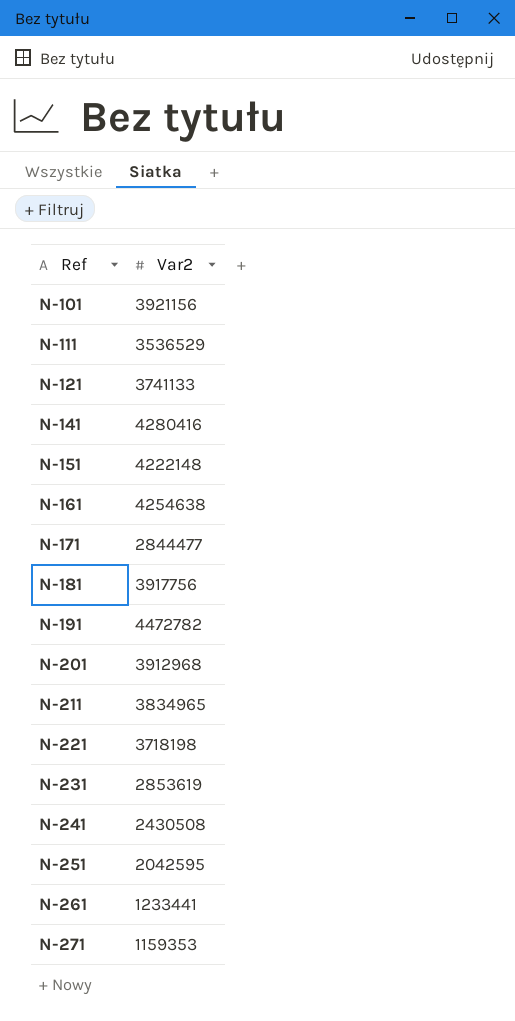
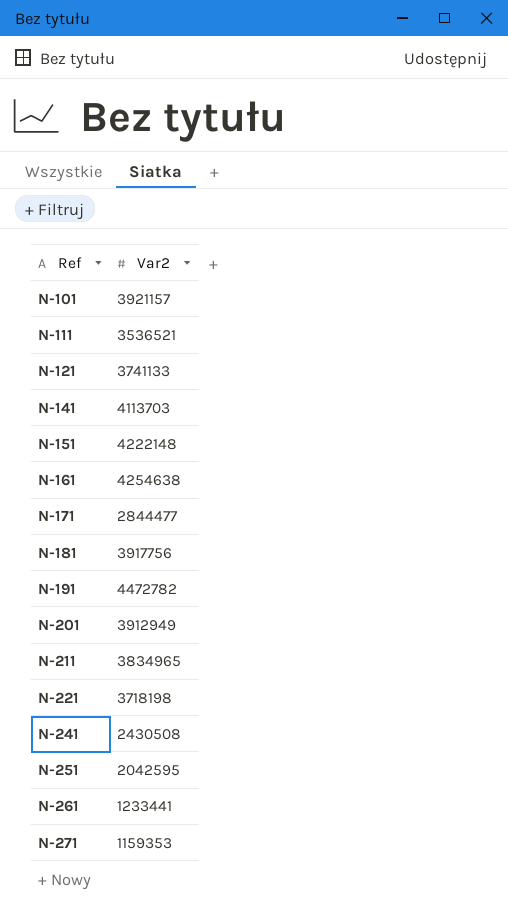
row N-231: 2853619 -> none
N-101 | Var2: 3921156 -> 3921157
N-111 | Var2: 3536529 -> 3536521
N-141 | Var2: 4280416 -> 4113703
N-201 | Var2: 3912968 -> 3912949

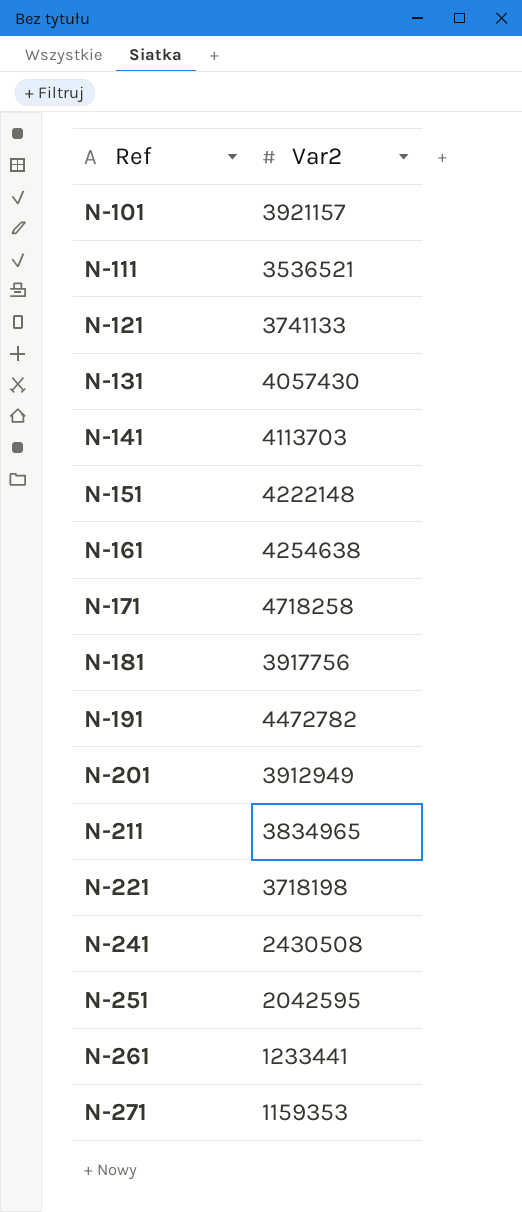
row N-131: none -> 4057430
N-171 | Var2: 2844477 -> 4718258

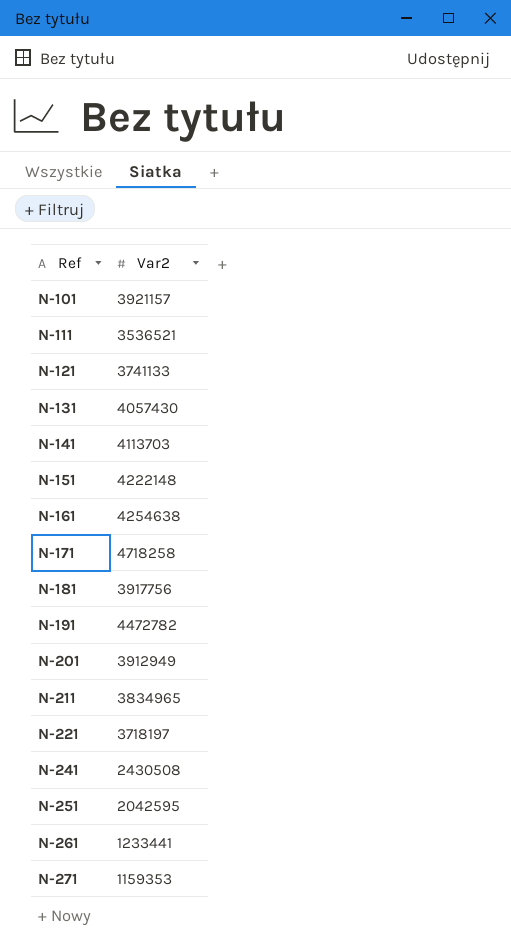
N-221 | Var2: 3718198 -> 3718197

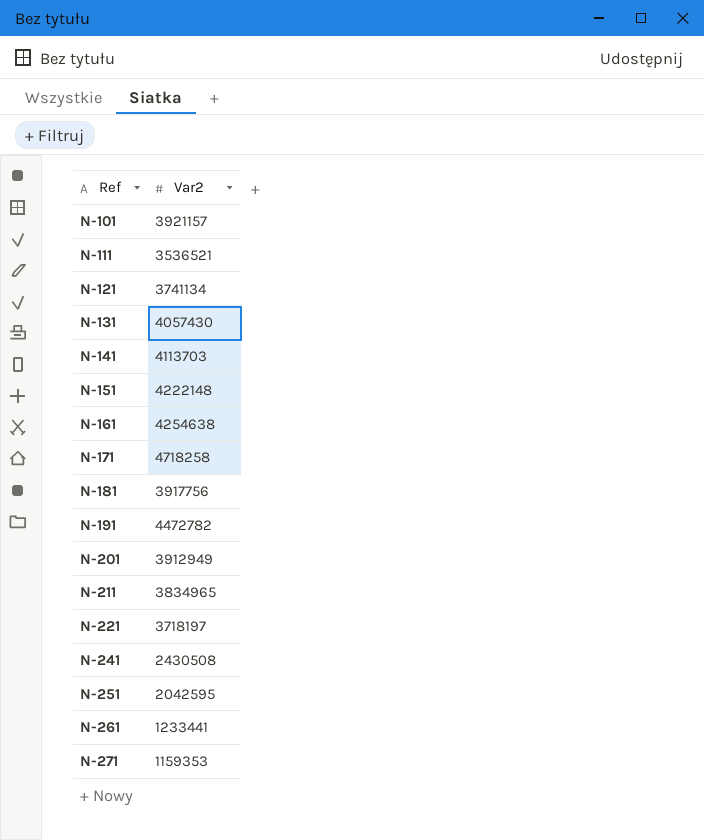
N-121 | Var2: 3741133 -> 3741134

